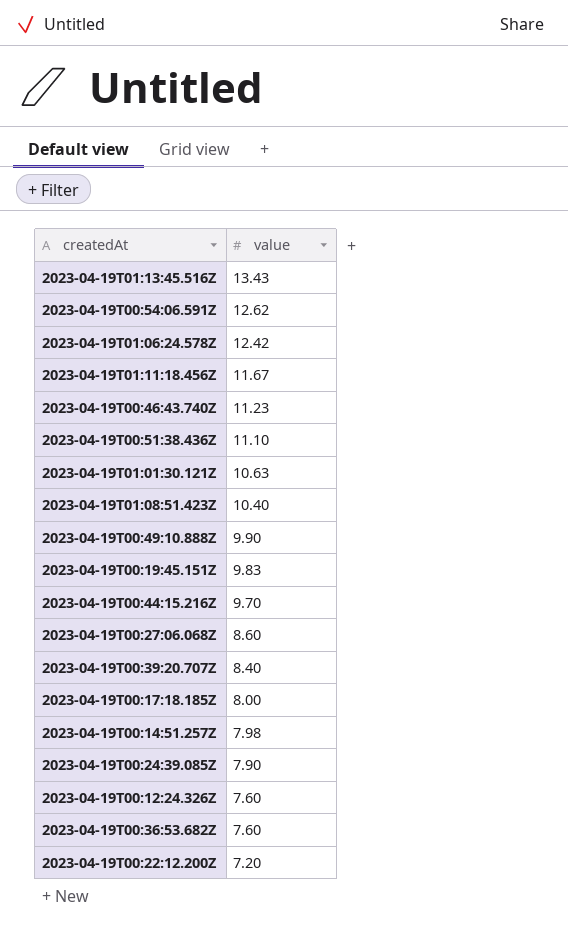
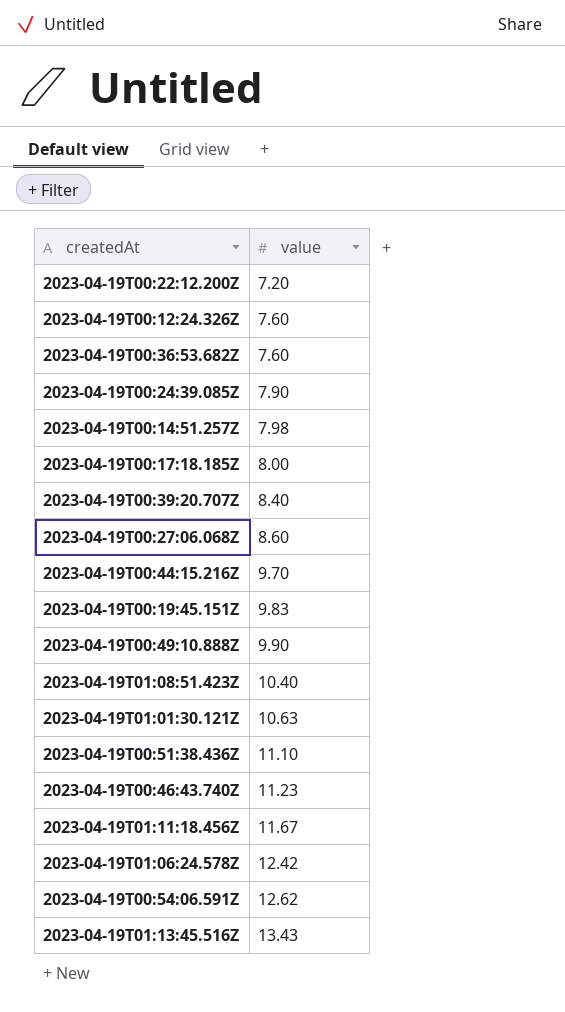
row order: value descending -> value ascending

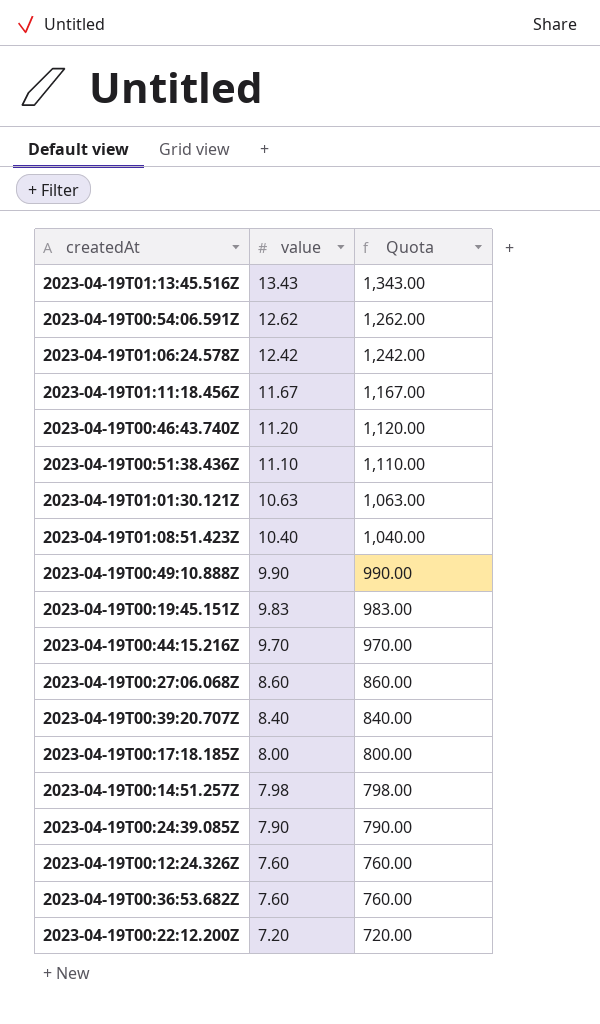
row order: value ascending -> value descending
column Quota | formula: none -> [value] * 100
2023-04-19T00:46:43.740Z | value: 11.23 -> 11.20

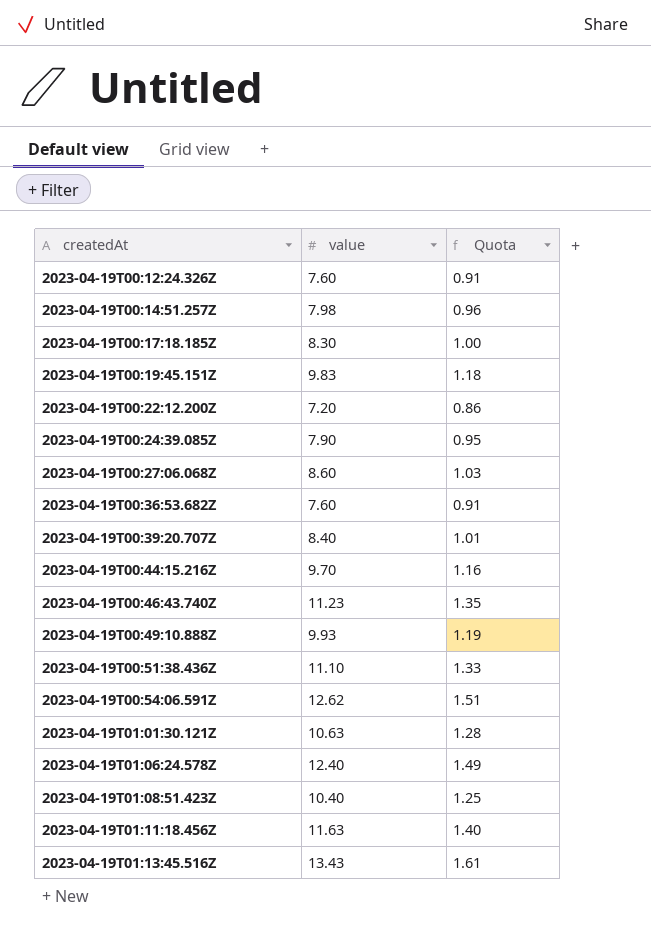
row order: value descending -> createdAt ascending
column Quota | formula: [value] * 100 -> [value] * 0.12
2023-04-19T00:17:18.185Z | value: 8.00 -> 8.30
2023-04-19T00:46:43.740Z | value: 11.20 -> 11.23
2023-04-19T00:49:10.888Z | value: 9.90 -> 9.93
2023-04-19T01:06:24.578Z | value: 12.42 -> 12.40
2023-04-19T01:11:18.456Z | value: 11.67 -> 11.63

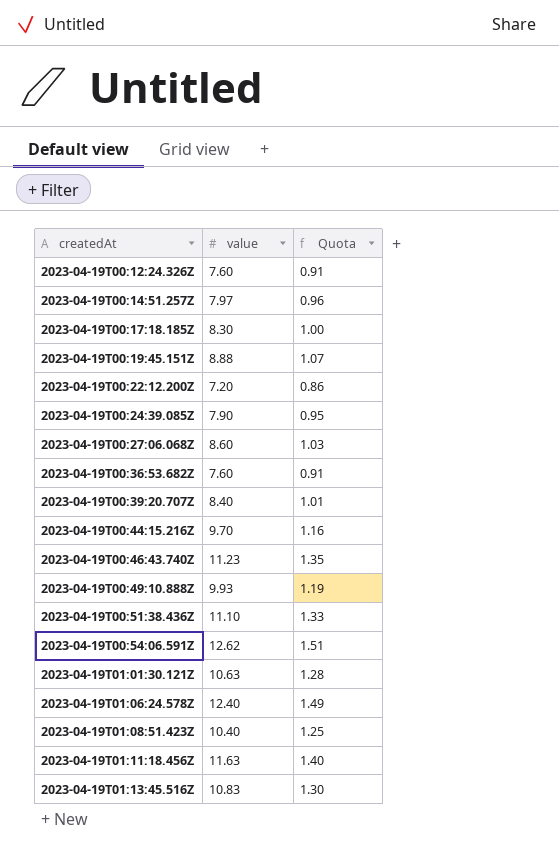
2023-04-19T00:14:51.257Z | value: 7.98 -> 7.97
2023-04-19T00:19:45.151Z | value: 9.83 -> 8.88
2023-04-19T00:19:45.151Z | Quota: 1.18 -> 1.07
2023-04-19T01:13:45.516Z | value: 13.43 -> 10.83
2023-04-19T01:13:45.516Z | Quota: 1.61 -> 1.30

